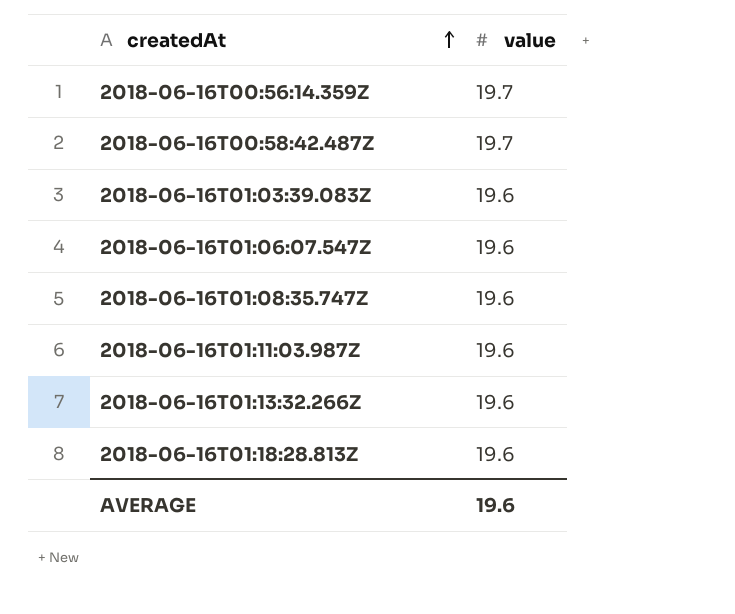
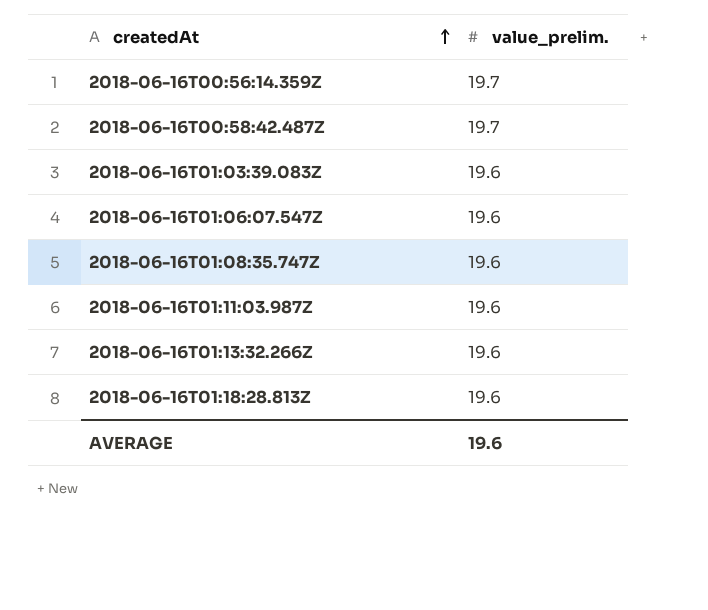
column name: value -> value_prelim.

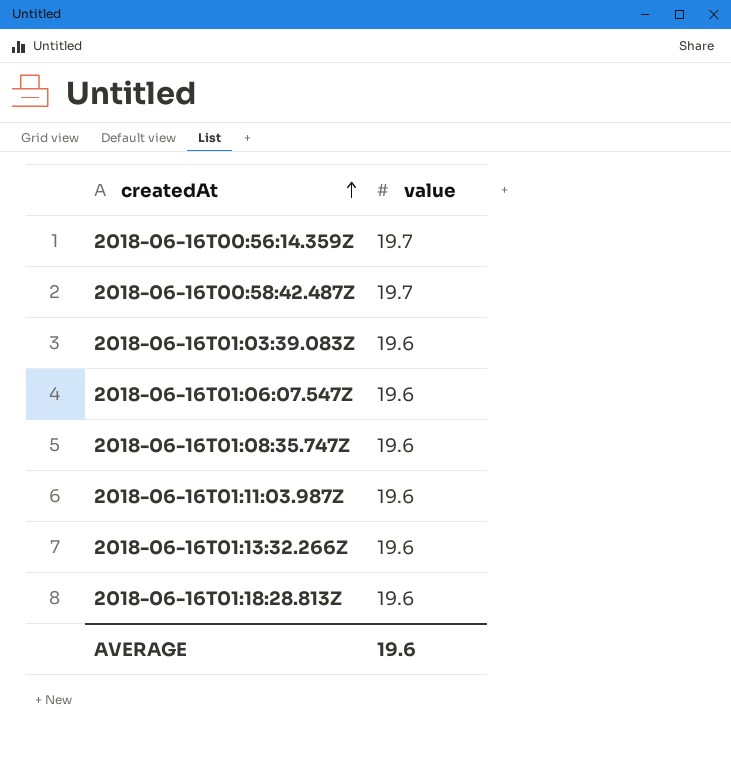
column name: value_prelim. -> value

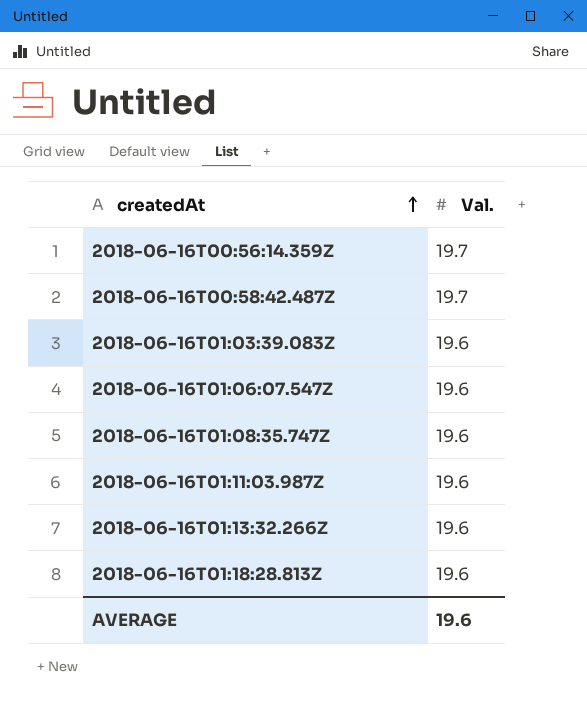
column name: value -> Val.

